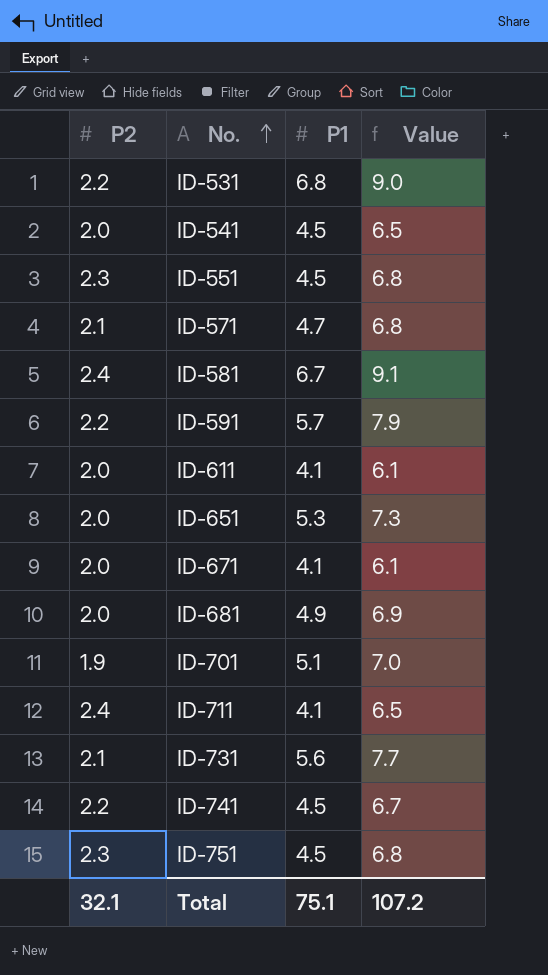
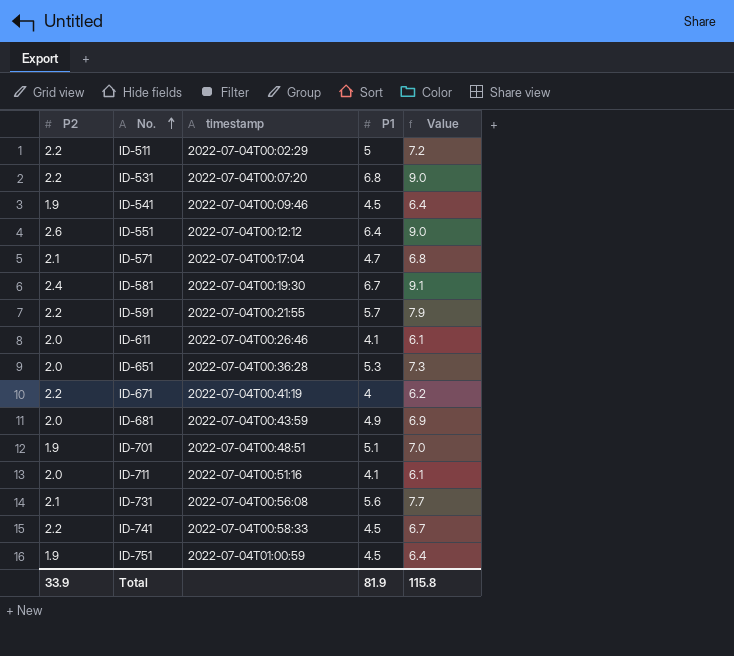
column timestamp | position: none -> 3
row ID-511: none -> 2.2 | 2022-07-04T00:02:29 | 5 | 7.2
ID-541 | P2: 2.0 -> 1.9
ID-541 | Value: 6.5 -> 6.4
ID-551 | P2: 2.3 -> 2.6
ID-551 | P1: 4.5 -> 6.4
ID-551 | Value: 6.8 -> 9.0
ID-671 | P2: 2.0 -> 2.2
ID-671 | P1: 4.1 -> 4
ID-671 | Value: 6.1 -> 6.2
ID-711 | P2: 2.4 -> 2.0
ID-711 | Value: 6.5 -> 6.1
ID-751 | P2: 2.3 -> 1.9
ID-751 | Value: 6.8 -> 6.4
Total | P2: 32.1 -> 33.9
Total | P1: 75.1 -> 81.9
Total | Value: 107.2 -> 115.8

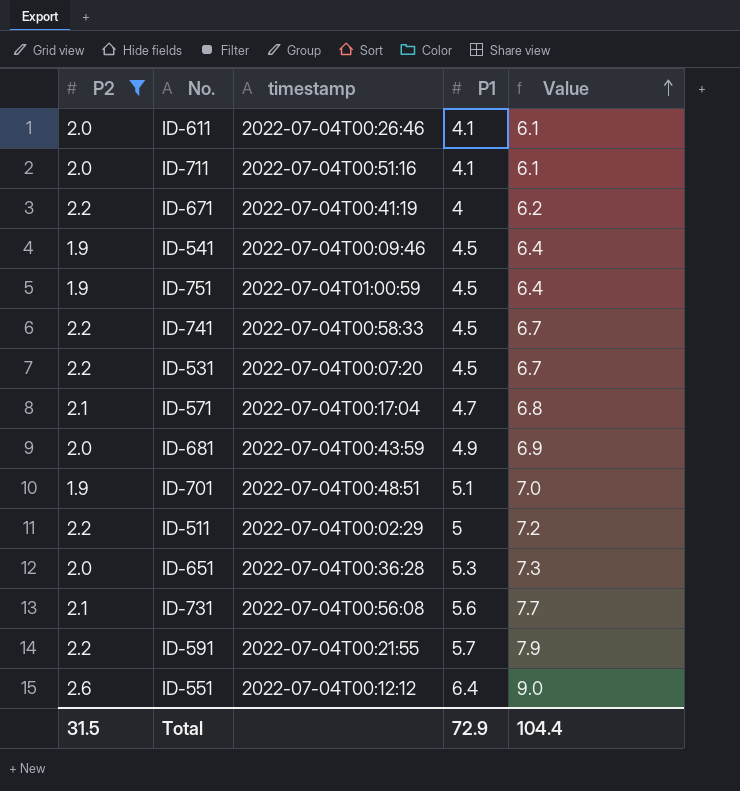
filter: none -> P2 != 2.4
row order: No. ascending -> Value ascending
ID-531 | P1: 6.8 -> 4.5
ID-531 | Value: 9.0 -> 6.7
Total | P2: 33.9 -> 31.5
Total | P1: 81.9 -> 72.9
Total | Value: 115.8 -> 104.4

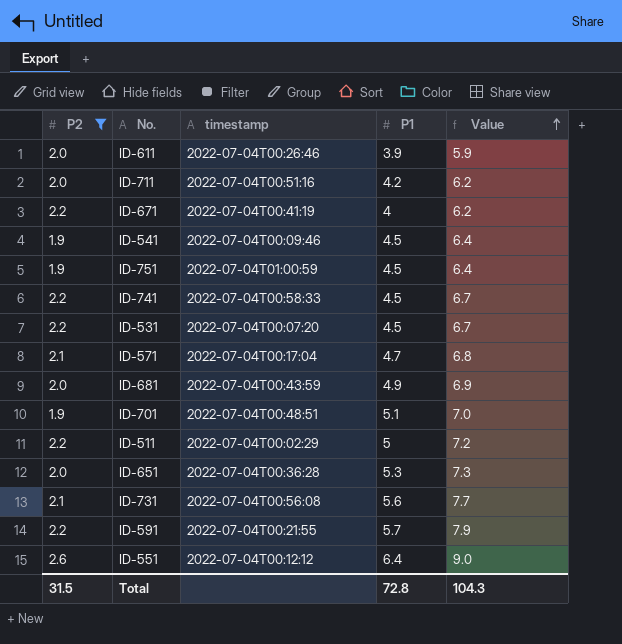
ID-611 | P1: 4.1 -> 3.9
ID-611 | Value: 6.1 -> 5.9
ID-711 | P1: 4.1 -> 4.2
ID-711 | Value: 6.1 -> 6.2
Total | P1: 72.9 -> 72.8
Total | Value: 104.4 -> 104.3

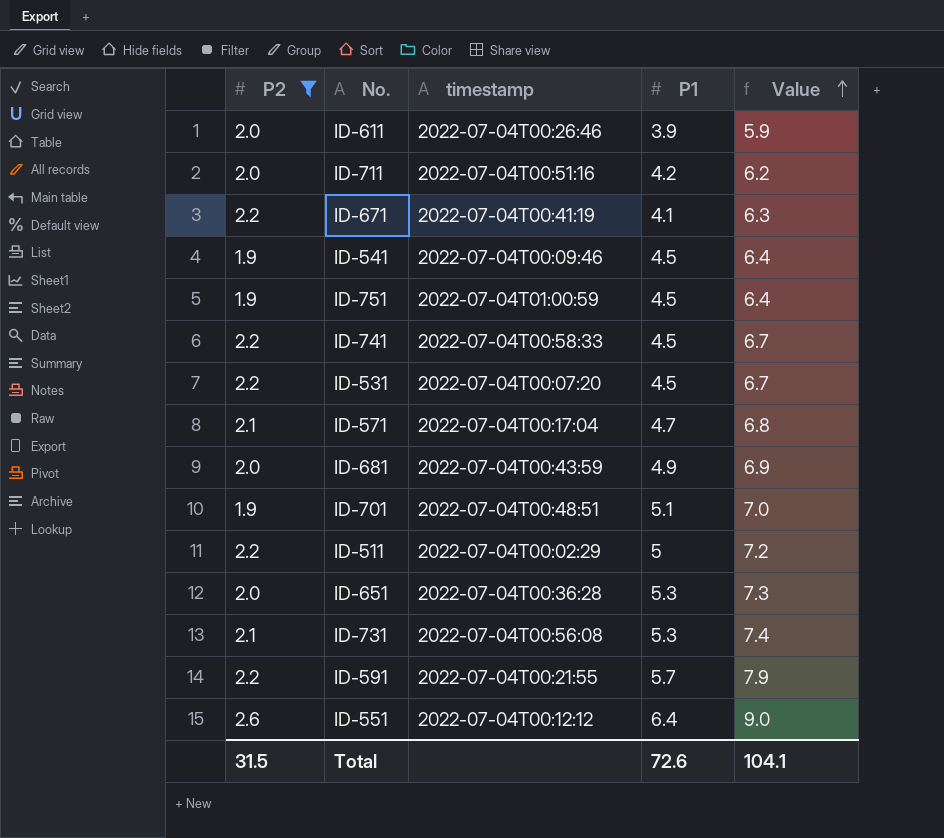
ID-671 | P1: 4 -> 4.1
ID-671 | Value: 6.2 -> 6.3
ID-731 | P1: 5.6 -> 5.3
ID-731 | Value: 7.7 -> 7.4
Total | P1: 72.8 -> 72.6
Total | Value: 104.3 -> 104.1

